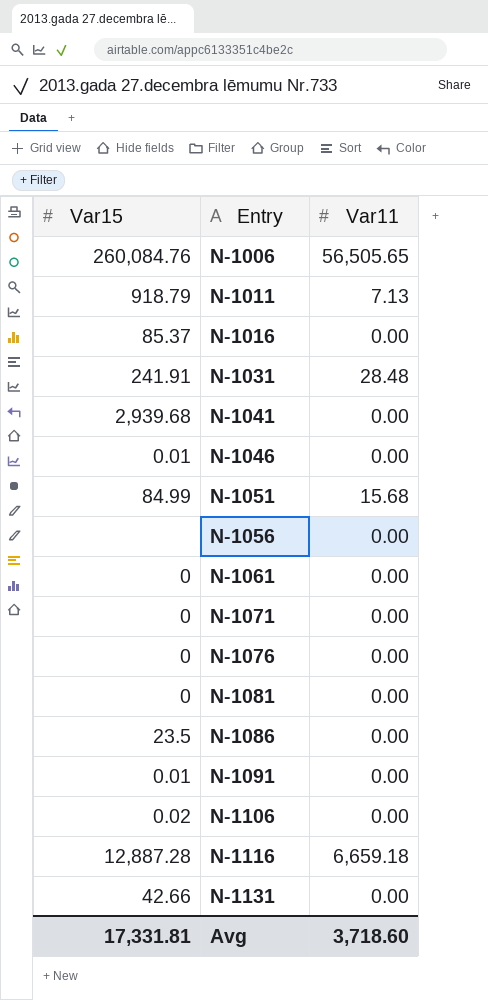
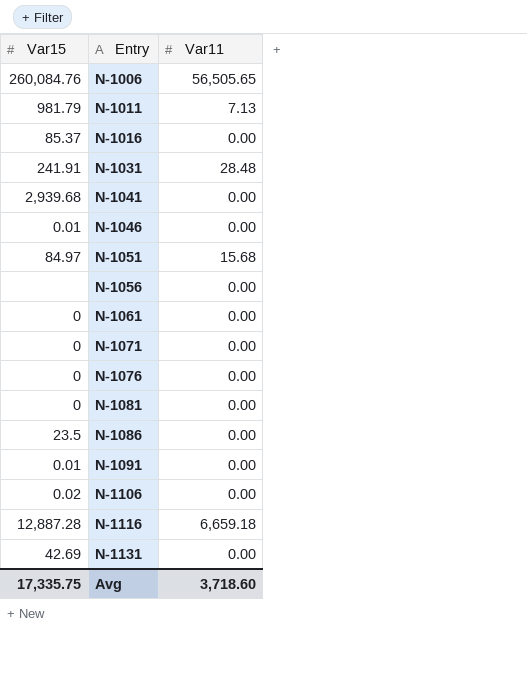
N-1011 | Var15: 918.79 -> 981.79
N-1051 | Var15: 84.99 -> 84.97
N-1131 | Var15: 42.66 -> 42.69
Avg | Var15: 17,331.81 -> 17,335.75

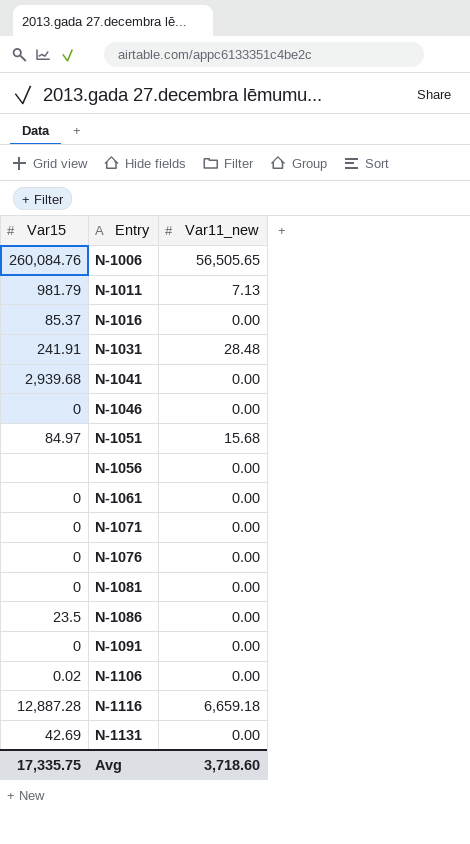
column name: Var11 -> Var11_new
N-1046 | Var15: 0.01 -> 0
N-1091 | Var15: 0.01 -> 0

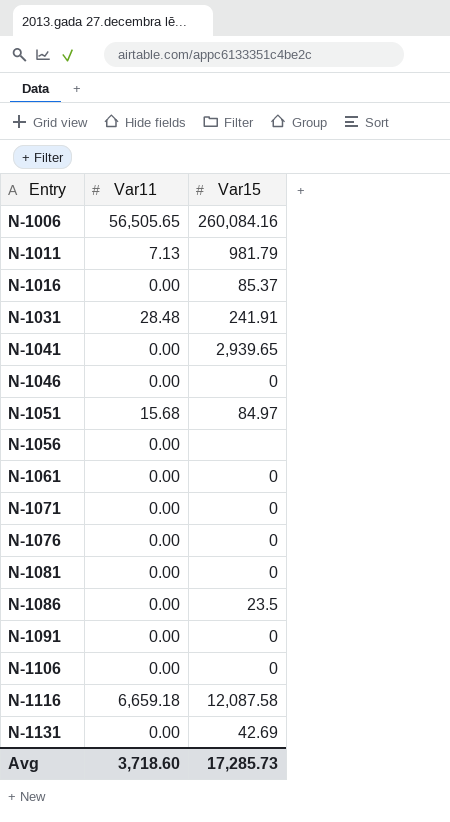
column name: Var11_new -> Var11
column Var15 | position: 1 -> 3
N-1006 | Var15: 260,084.76 -> 260,084.16
N-1041 | Var15: 2,939.68 -> 2,939.65
N-1106 | Var15: 0.02 -> 0
N-1116 | Var15: 12,887.28 -> 12,087.58
Avg | Var15: 17,335.75 -> 17,285.73

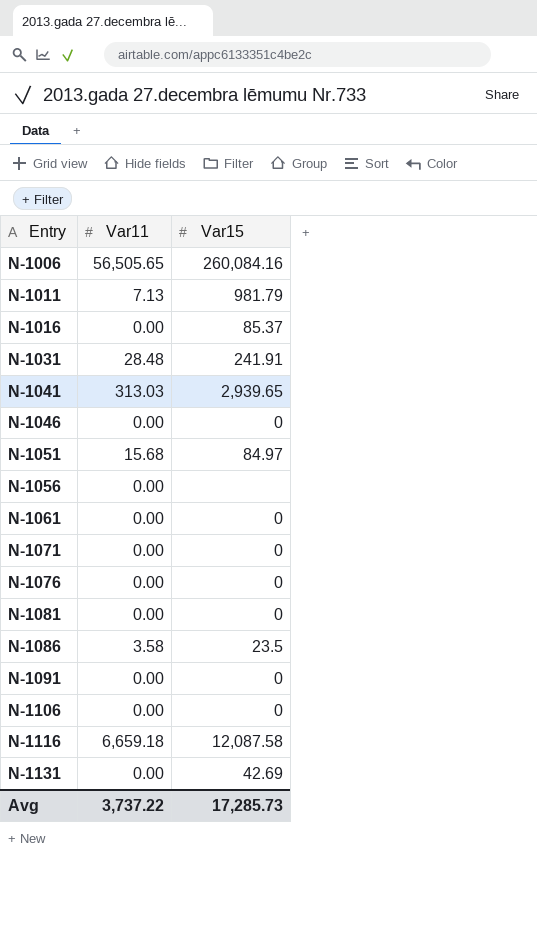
N-1041 | Var11: 0.00 -> 313.03
N-1086 | Var11: 0.00 -> 3.58
Avg | Var11: 3,718.60 -> 3,737.22

